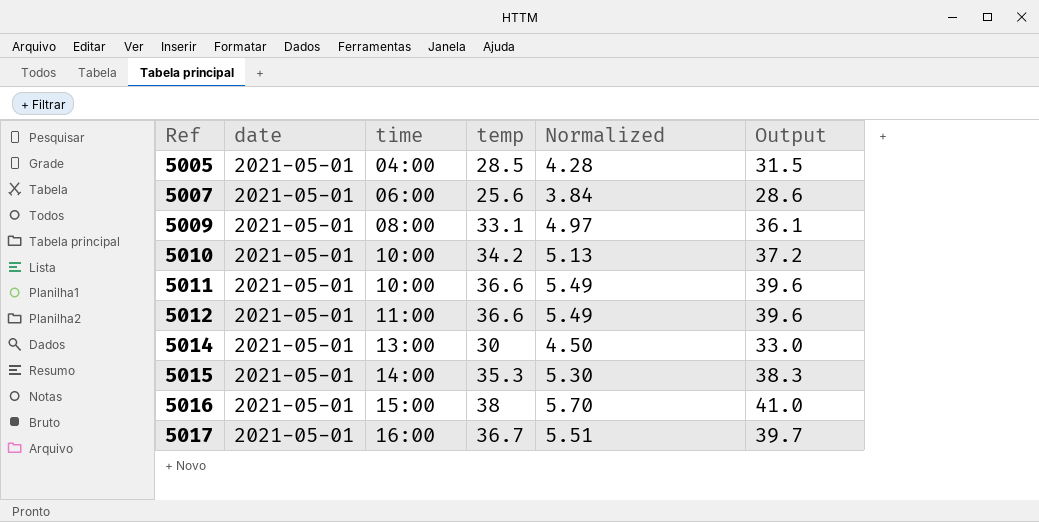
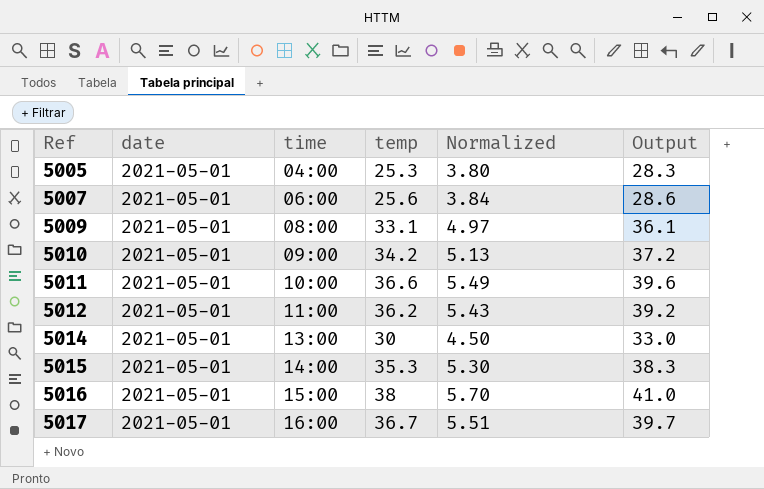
5005 | temp: 28.5 -> 25.3
5005 | Normalized: 4.28 -> 3.80
5005 | Output: 31.5 -> 28.3
5010 | time: 10:00 -> 09:00
5012 | temp: 36.6 -> 36.2
5012 | Normalized: 5.49 -> 5.43
5012 | Output: 39.6 -> 39.2

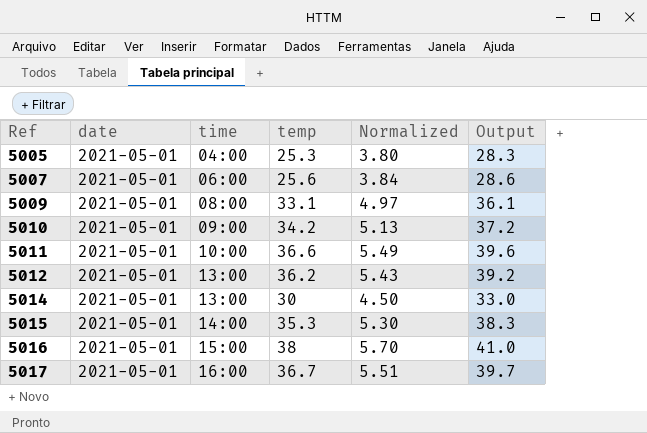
5012 | time: 11:00 -> 13:00

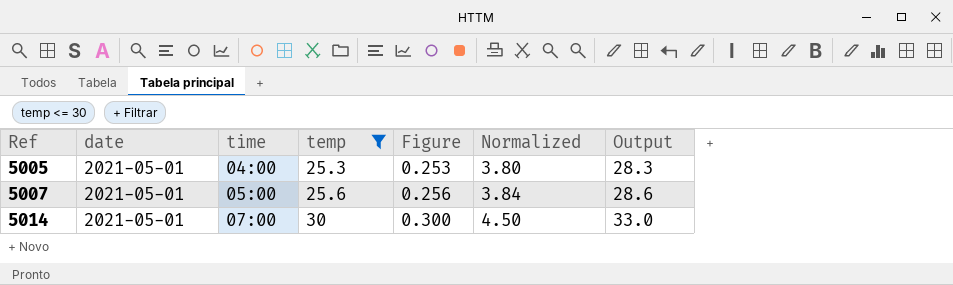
filter: none -> temp <= 30
column Figure | formula: none -> [temp] * 0.01
5007 | time: 06:00 -> 05:00
5014 | time: 13:00 -> 07:00

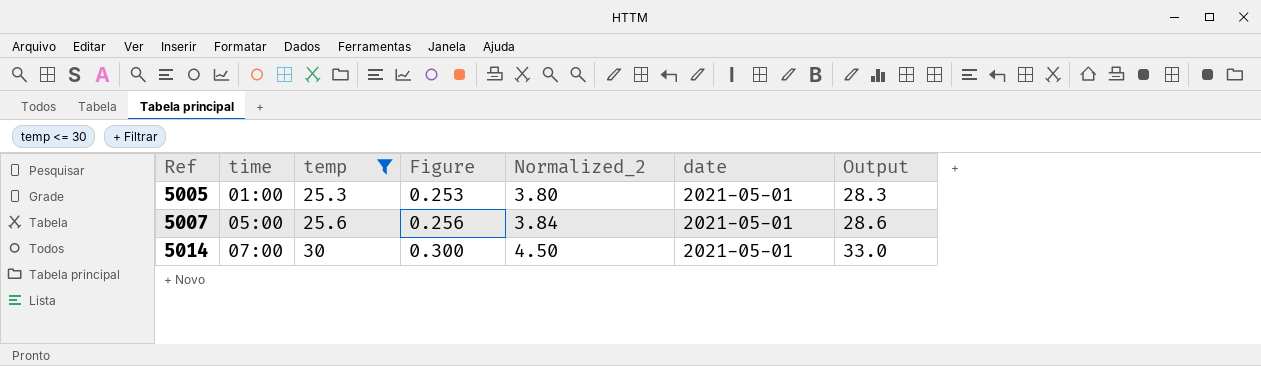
column name: Normalized -> Normalized_2
column date | position: 2 -> 6
5005 | time: 04:00 -> 01:00

